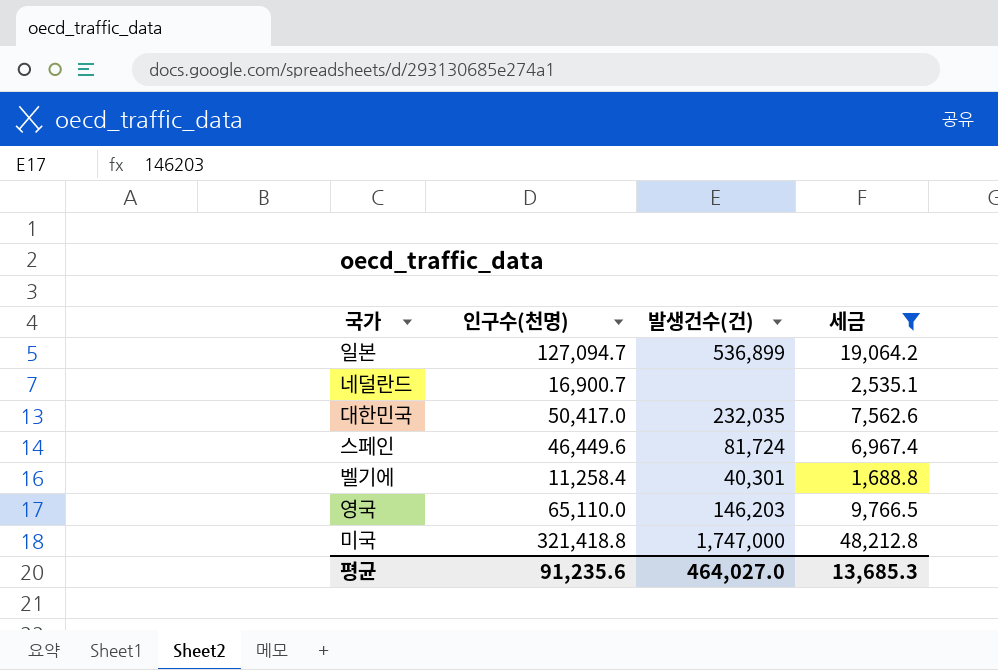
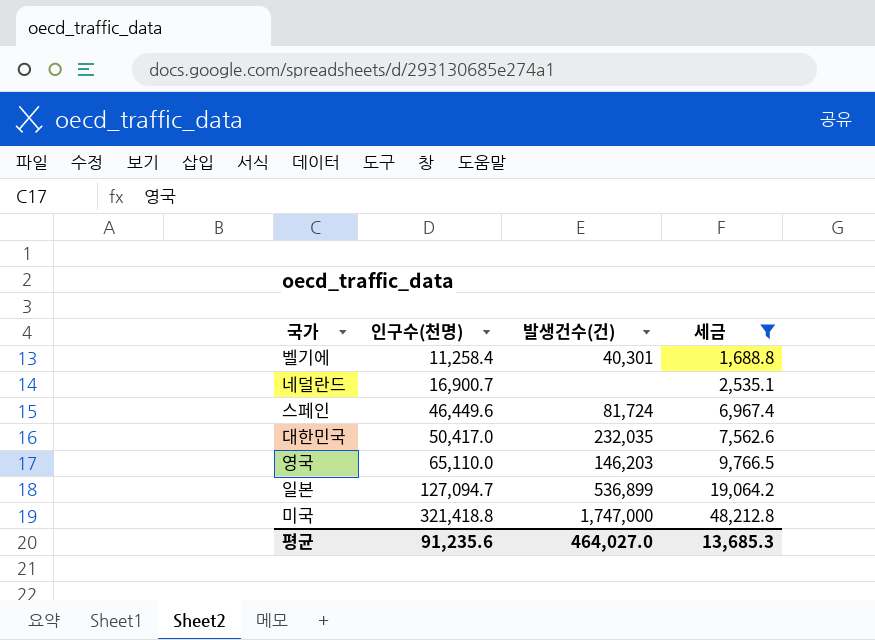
row order: none -> 인구수(천명) ascending

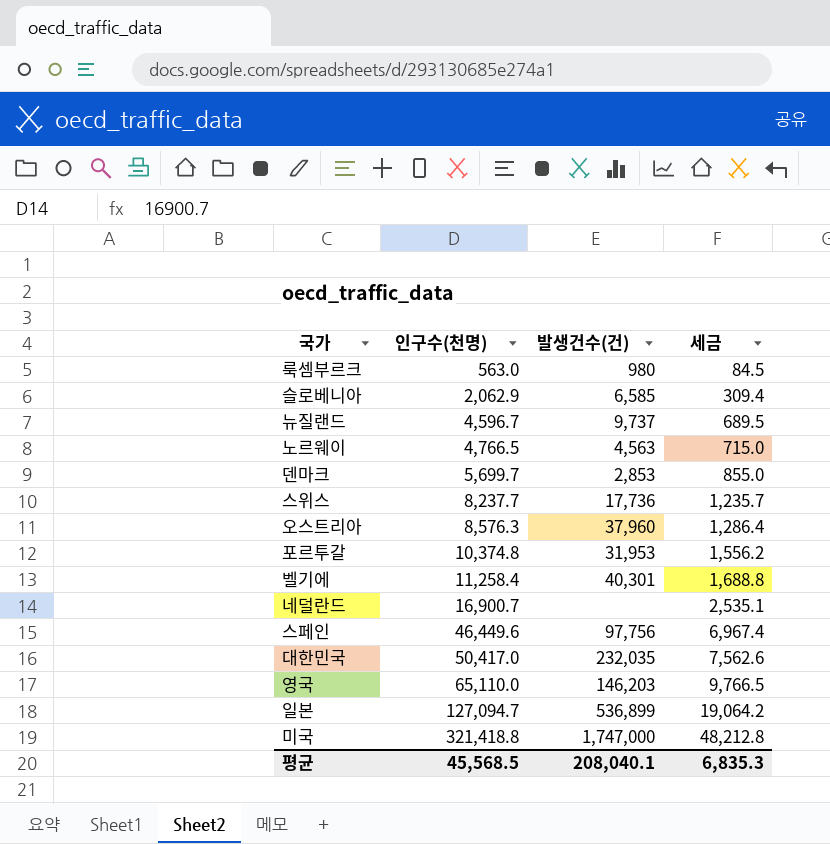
filter: 세금 >= 1,688.8 -> none
스페인 | 발생건수(건): 81,724 -> 97,756
평균 | 인구수(천명): 91,235.6 -> 45,568.5
평균 | 발생건수(건): 464,027.0 -> 208,040.1
평균 | 세금: 13,685.3 -> 6,835.3

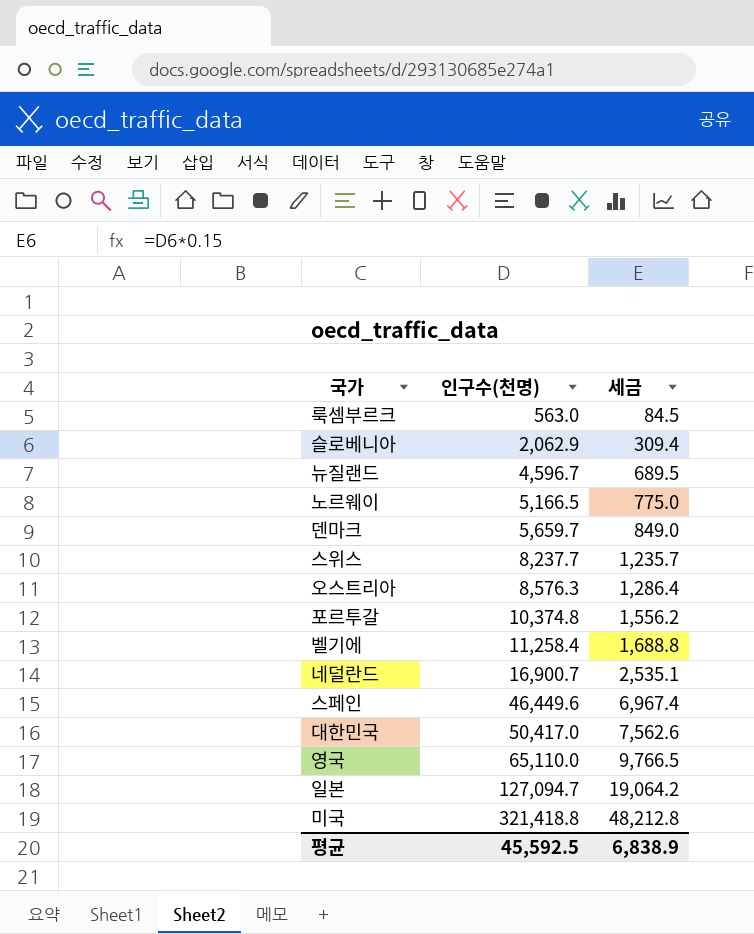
column 발생건수(건) | position: 3 -> none
노르웨이 | 인구수(천명): 4,766.5 -> 5,166.5
노르웨이 | 세금: 715.0 -> 775.0
덴마크 | 인구수(천명): 5,699.7 -> 5,659.7
덴마크 | 세금: 855.0 -> 849.0
평균 | 인구수(천명): 45,568.5 -> 45,592.5
평균 | 세금: 6,835.3 -> 6,838.9

